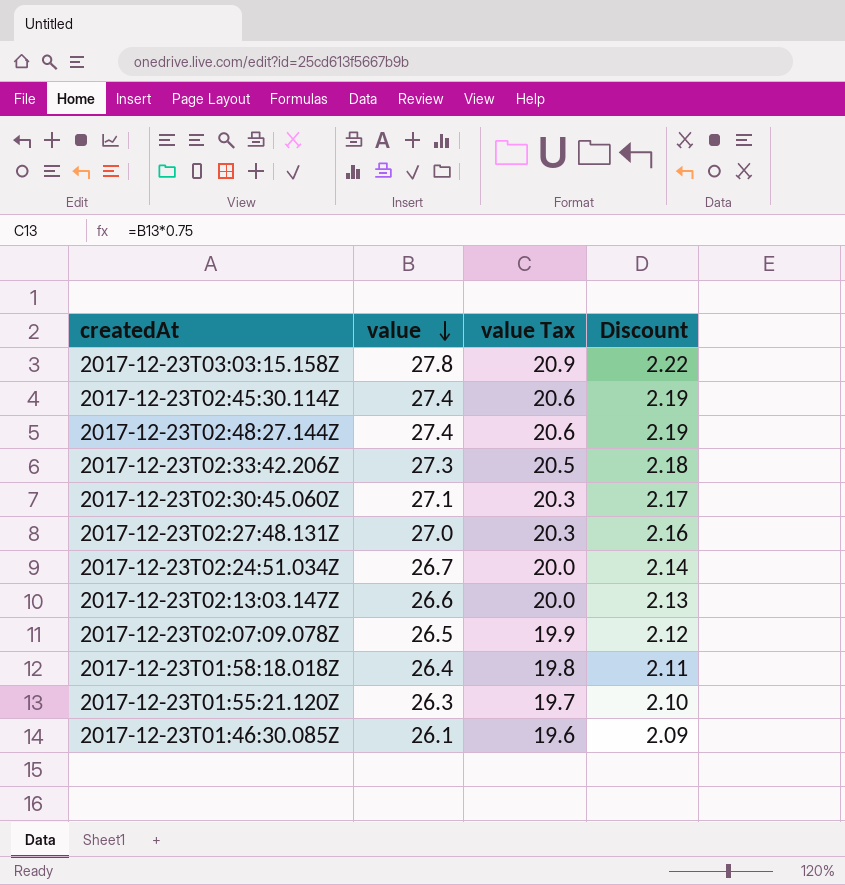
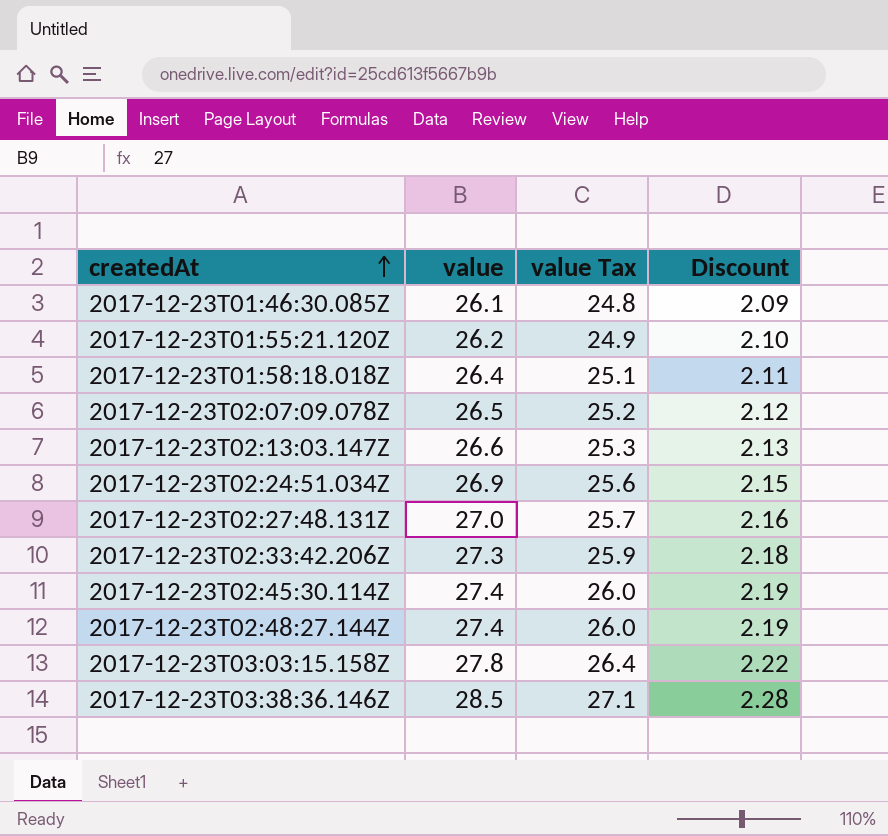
row order: value descending -> createdAt ascending
column value Tax | formula: [value] * 0.75 -> [value] * 0.95
row 2017-12-23T02:30:45.060Z: 27.1 | 20.3 | 2.17 -> none
2017-12-23T01:55:21.120Z | value: 26.3 -> 26.2
2017-12-23T02:24:51.034Z | value: 26.7 -> 26.9
2017-12-23T02:24:51.034Z | Discount: 2.14 -> 2.15
row 2017-12-23T03:38:36.146Z: none -> 28.5 | 27.1 | 2.28

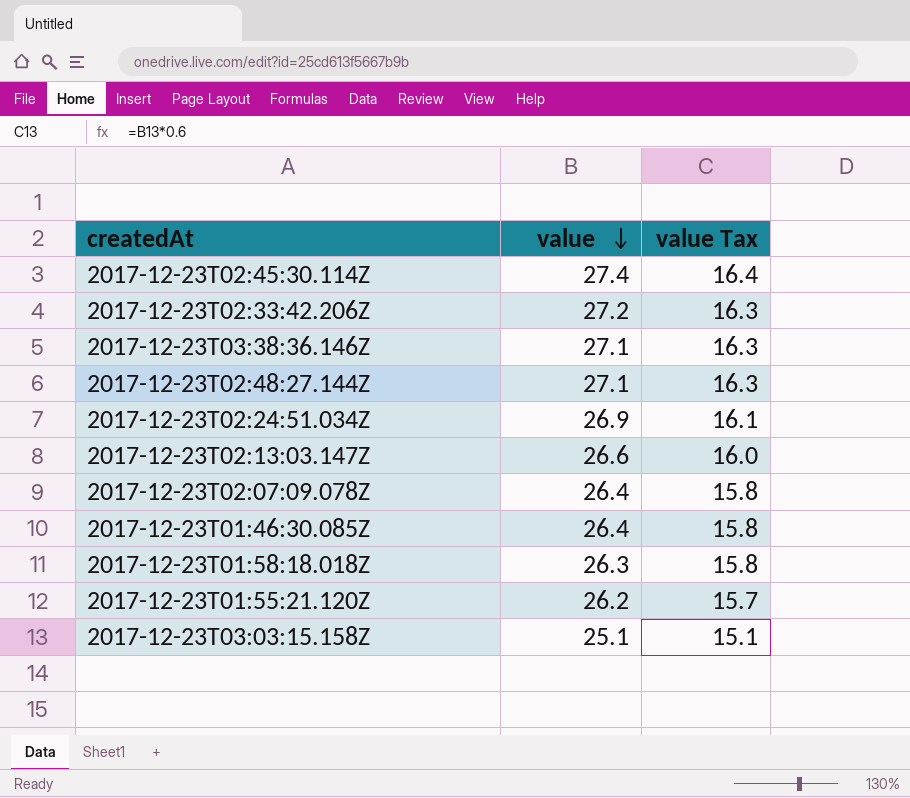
row order: createdAt ascending -> value descending
column Discount | formula: [value] * 0.08 -> none
column value Tax | formula: [value] * 0.95 -> [value] * 0.6
row 2017-12-23T02:27:48.131Z: 27.0 | 25.7 | 2.16 -> none
2017-12-23T02:33:42.206Z | value: 27.3 -> 27.2
2017-12-23T03:38:36.146Z | value: 28.5 -> 27.1
2017-12-23T02:48:27.144Z | value: 27.4 -> 27.1
2017-12-23T02:07:09.078Z | value: 26.5 -> 26.4
2017-12-23T01:46:30.085Z | value: 26.1 -> 26.4
2017-12-23T01:58:18.018Z | value: 26.4 -> 26.3
2017-12-23T03:03:15.158Z | value: 27.8 -> 25.1

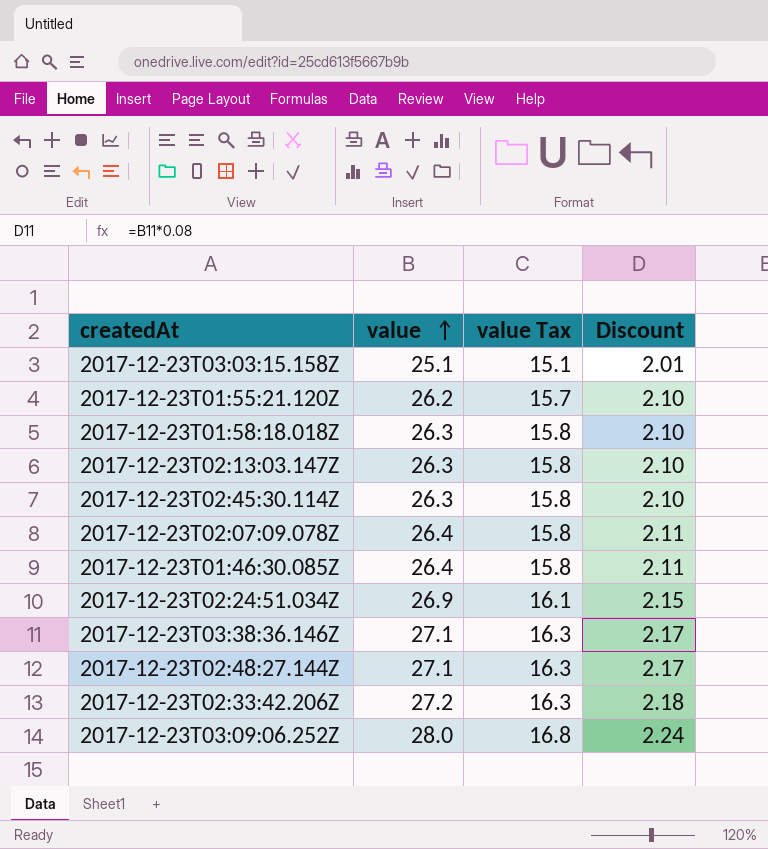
row order: value descending -> value ascending
column Discount | formula: none -> [value] * 0.08
2017-12-23T02:13:03.147Z | value: 26.6 -> 26.3
2017-12-23T02:13:03.147Z | value Tax: 16.0 -> 15.8
2017-12-23T02:45:30.114Z | value: 27.4 -> 26.3
2017-12-23T02:45:30.114Z | value Tax: 16.4 -> 15.8
row 2017-12-23T03:09:06.252Z: none -> 28.0 | 16.8 | 2.24

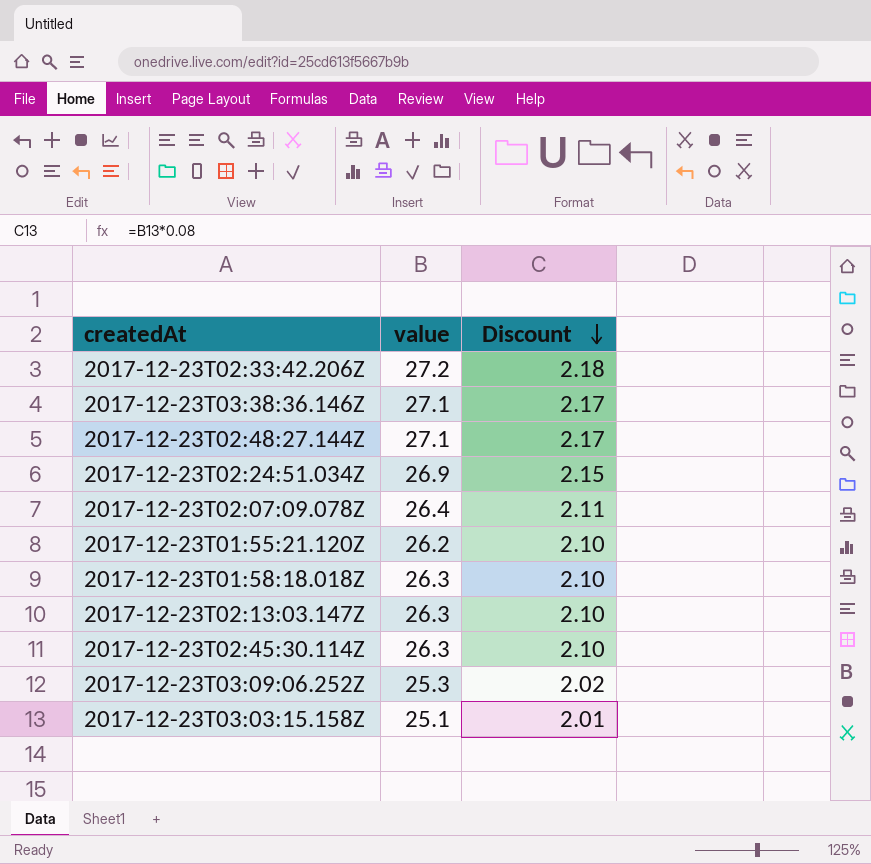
row order: value ascending -> Discount descending
column value Tax | formula: [value] * 0.6 -> none
row 2017-12-23T01:46:30.085Z: 26.4 | 15.8 | 2.11 -> none
2017-12-23T03:09:06.252Z | value: 28.0 -> 25.3
2017-12-23T03:09:06.252Z | Discount: 2.24 -> 2.02

